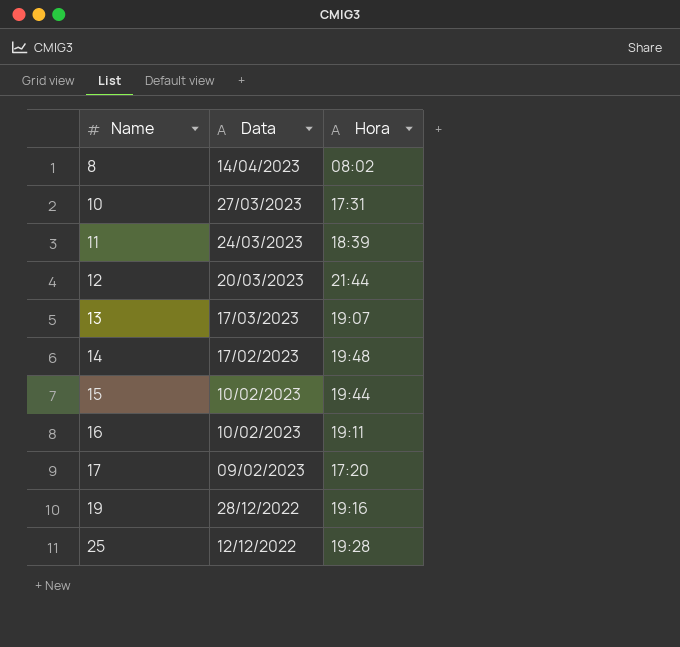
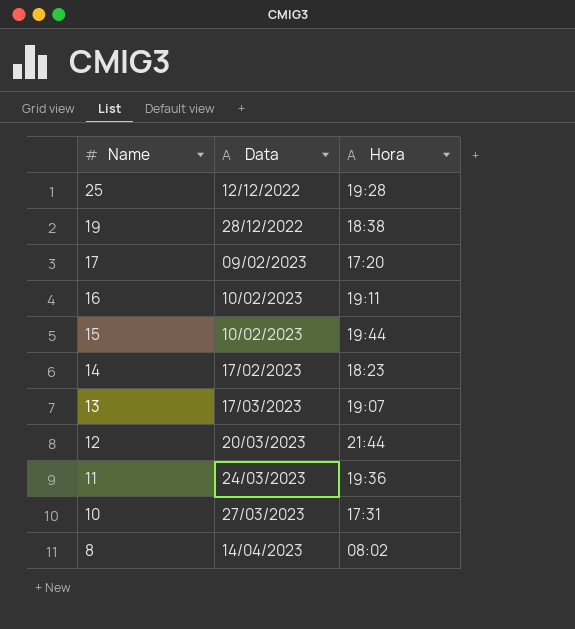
row order: Name ascending -> Name descending
19 | Hora: 19:16 -> 18:38
14 | Hora: 19:48 -> 18:23
11 | Hora: 18:39 -> 19:36

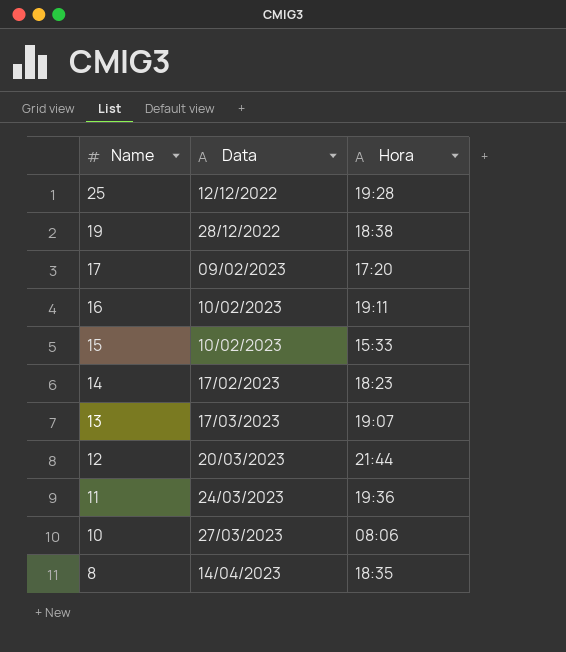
15 | Hora: 19:44 -> 15:33
10 | Hora: 17:31 -> 08:06
8 | Hora: 08:02 -> 18:35

